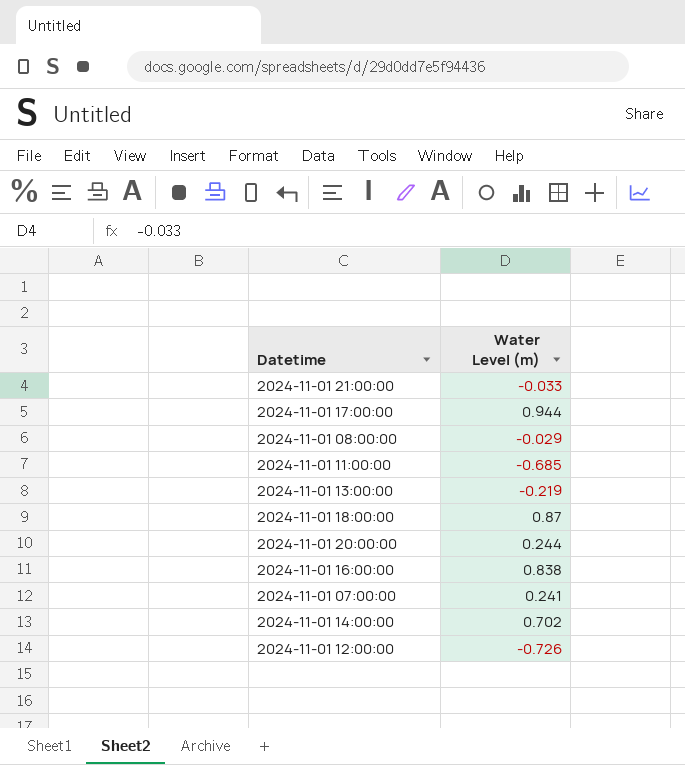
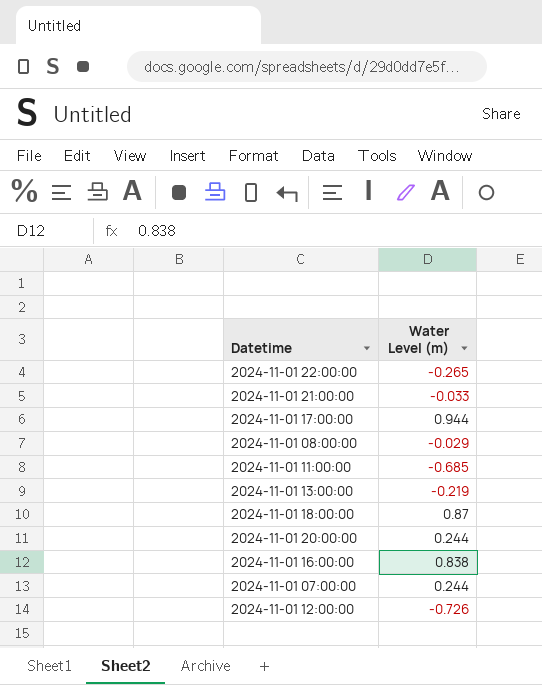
row 2024-11-01 14:00:00: 0.702 -> none
row 2024-11-01 22:00:00: none -> -0.265
2024-11-01 07:00:00 | Water Level (m): 0.241 -> 0.244

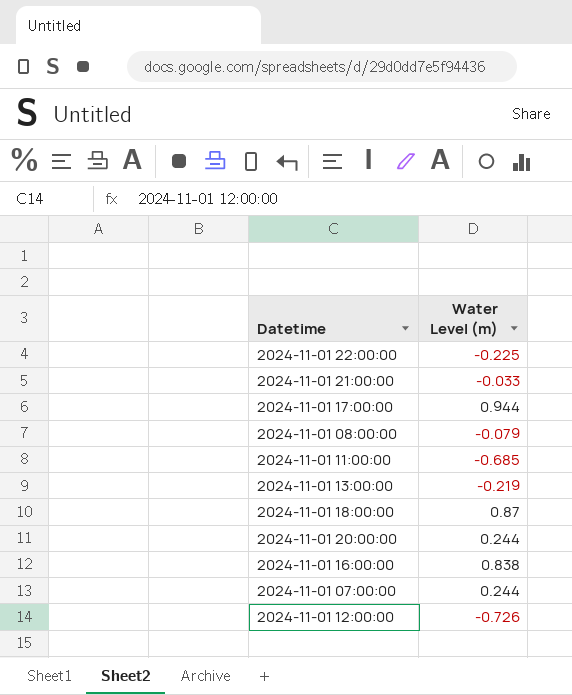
2024-11-01 22:00:00 | Water Level (m): -0.265 -> -0.225
2024-11-01 08:00:00 | Water Level (m): -0.029 -> -0.079

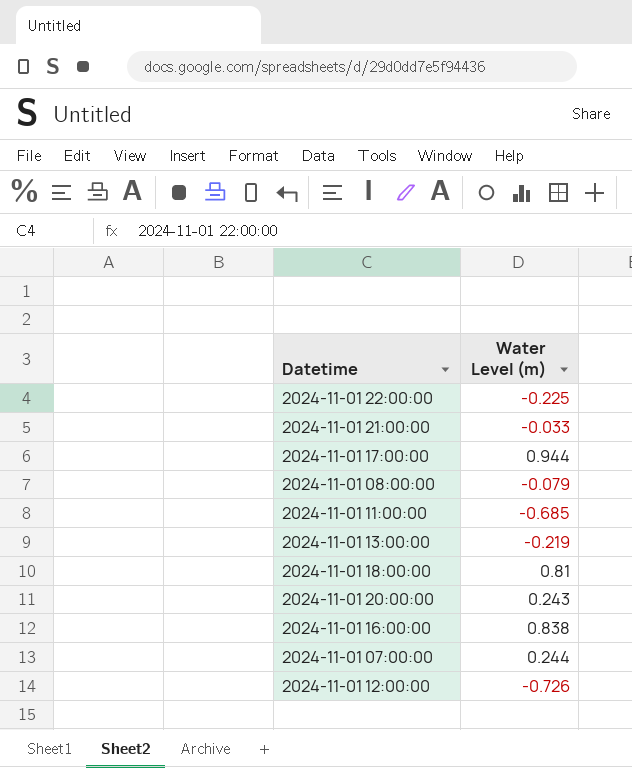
2024-11-01 18:00:00 | Water Level (m): 0.87 -> 0.81
2024-11-01 20:00:00 | Water Level (m): 0.244 -> 0.243

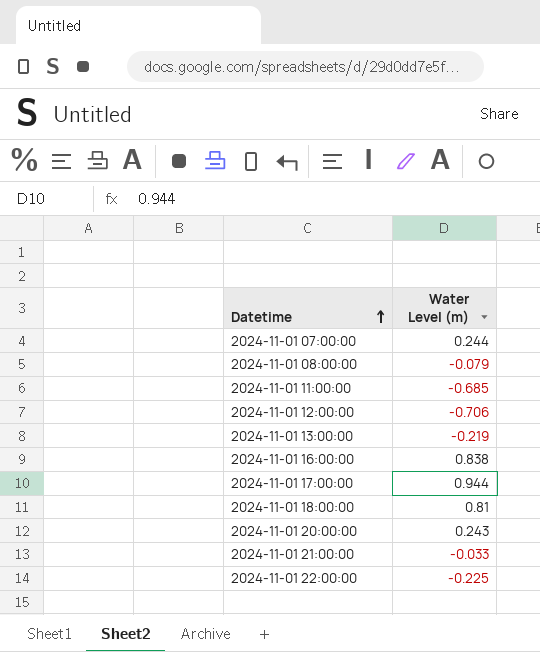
row order: none -> Datetime ascending
2024-11-01 12:00:00 | Water Level (m): -0.726 -> -0.706

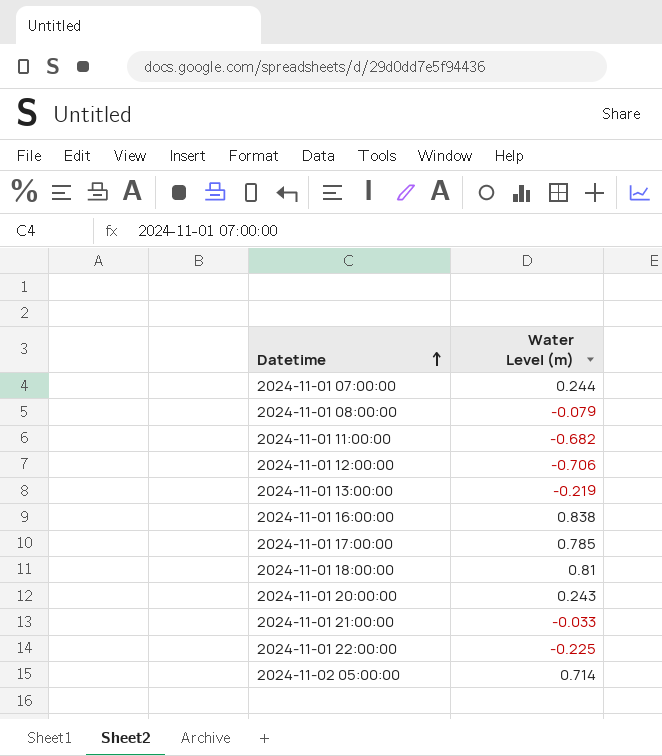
2024-11-01 11:00:00 | Water Level (m): -0.685 -> -0.682
2024-11-01 17:00:00 | Water Level (m): 0.944 -> 0.785
row 2024-11-02 05:00:00: none -> 0.714

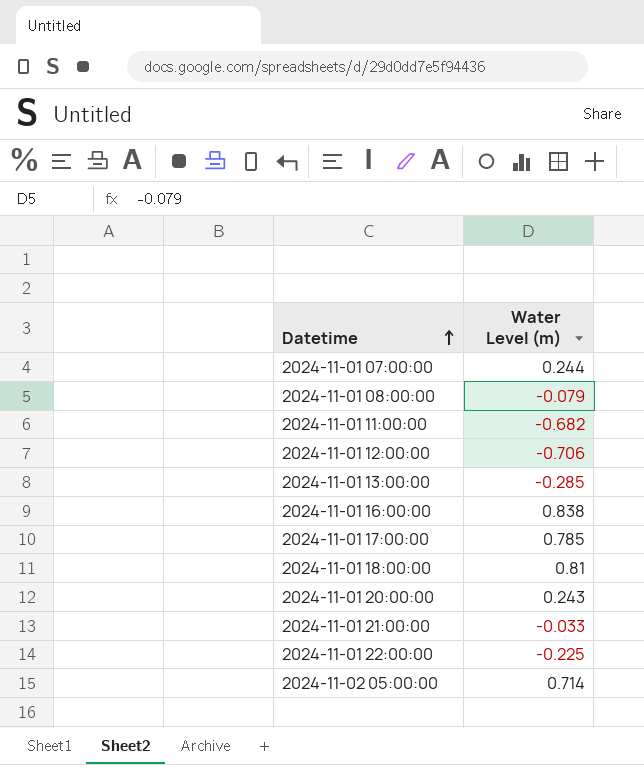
2024-11-01 13:00:00 | Water Level (m): -0.219 -> -0.285

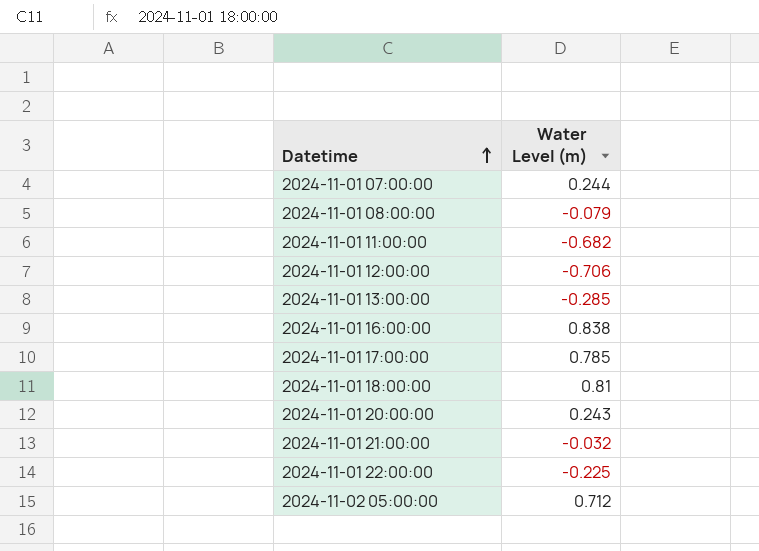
2024-11-01 21:00:00 | Water Level (m): -0.033 -> -0.032
2024-11-02 05:00:00 | Water Level (m): 0.714 -> 0.712

